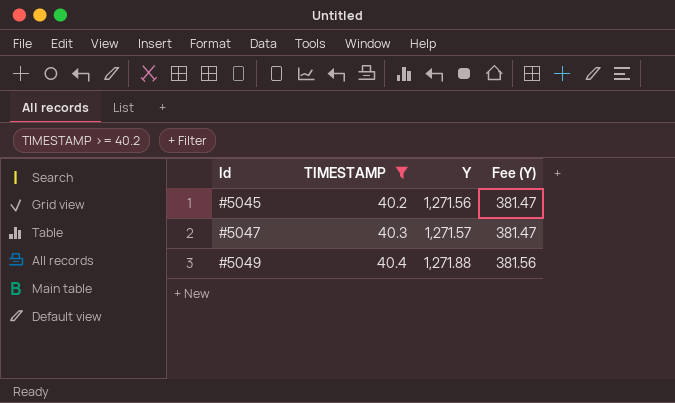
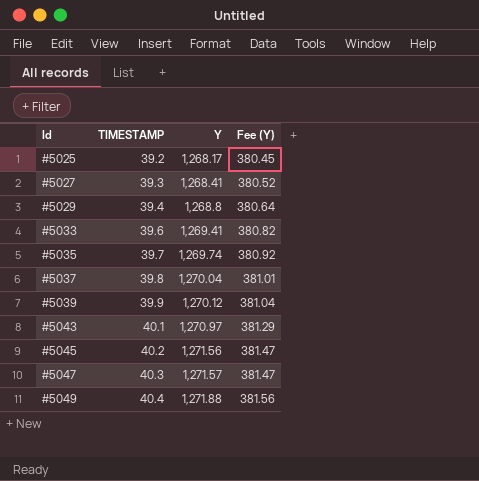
filter: TIMESTAMP >= 40.2 -> none

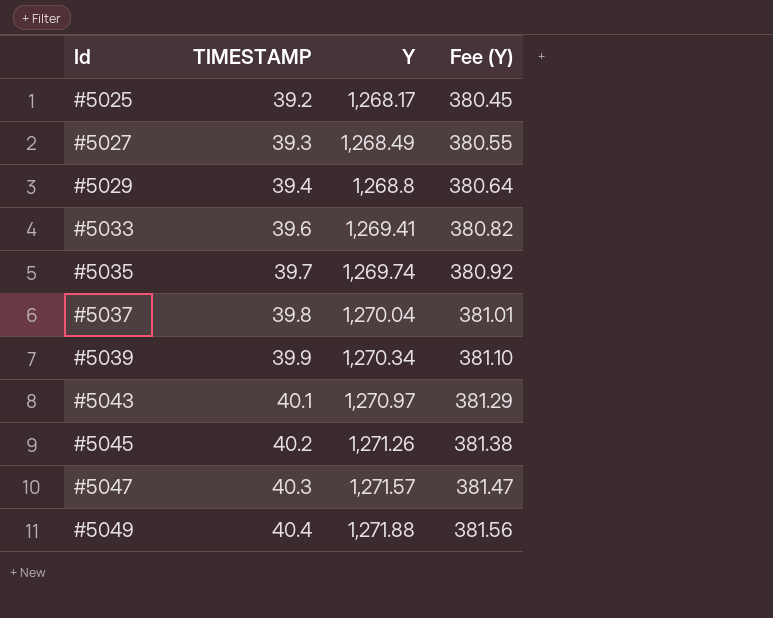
#5027 | Y: 1,268.41 -> 1,268.49
#5027 | Fee (Y): 380.52 -> 380.55
#5039 | Y: 1,270.12 -> 1,270.34
#5039 | Fee (Y): 381.04 -> 381.10
#5045 | Y: 1,271.56 -> 1,271.26
#5045 | Fee (Y): 381.47 -> 381.38

